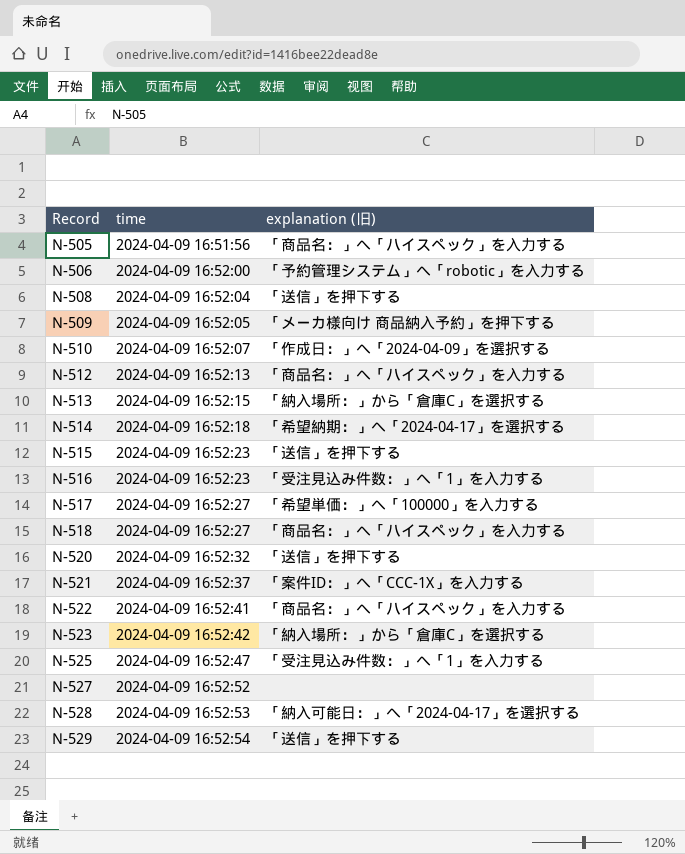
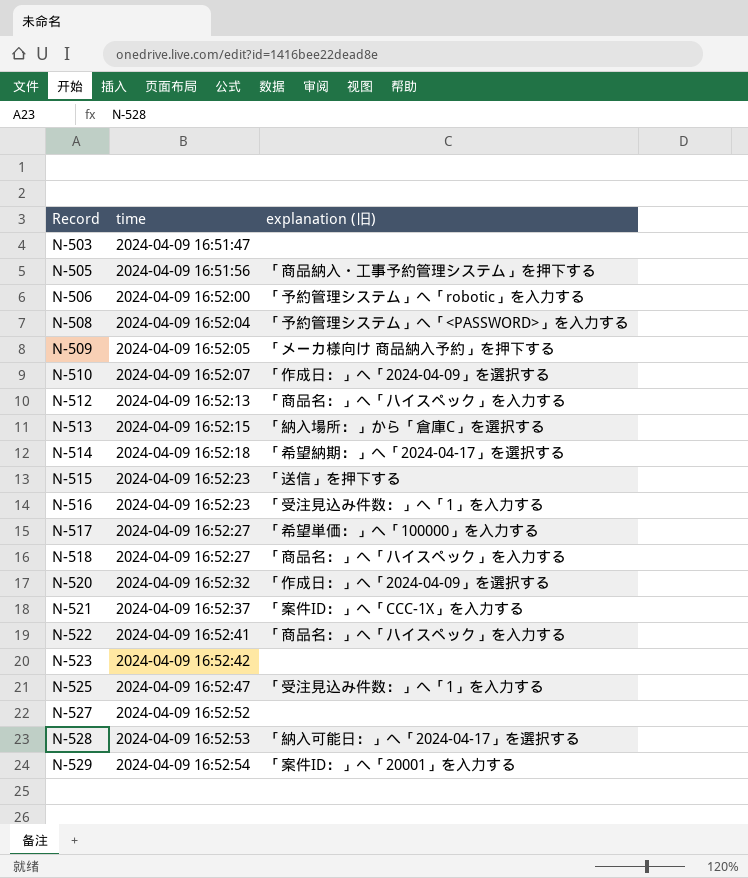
row N-503: none -> 2024-04-09 16:51:47 | none
N-505 | explanation (旧): 「商品名：」へ「ハイスペック」を入力する -> 「商品納入・工事予約管理システム」を押下する
N-508 | explanation (旧): 「送信」を押下する -> 「予約管理システム」へ「<PASSWORD>」を入力する
N-520 | explanation (旧): 「送信」を押下する -> 「作成日：」へ「2024-04-09」を選択する
N-523 | explanation (旧): 「納入場所：」から「倉庫C」を選択する -> none
N-529 | explanation (旧): 「送信」を押下する -> 「案件ID：」へ「20001」を入力する

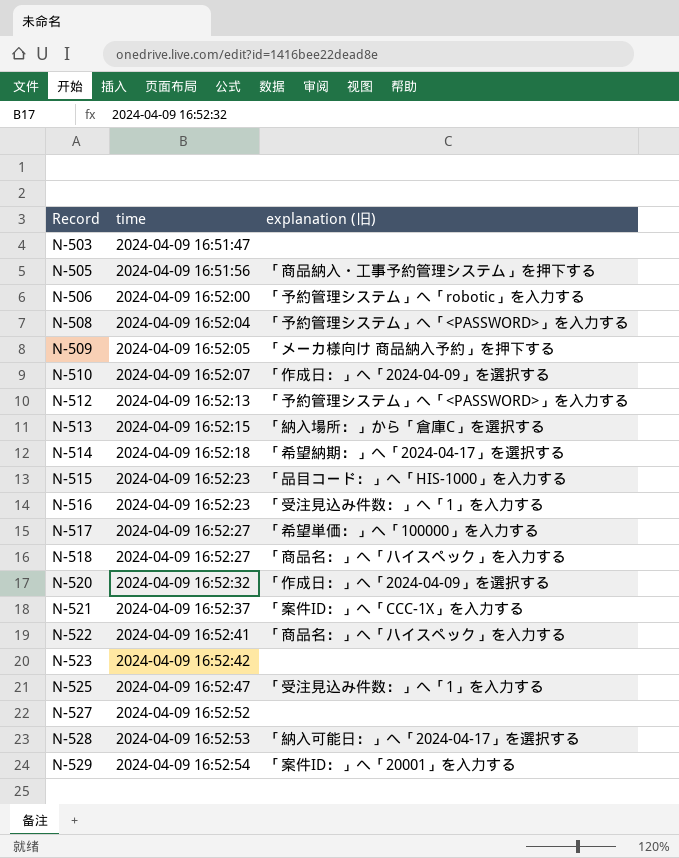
N-512 | explanation (旧): 「商品名：」へ「ハイスペック」を入力する -> 「予約管理システム」へ「<PASSWORD>」を入力する
N-515 | explanation (旧): 「送信」を押下する -> 「品目コード：」へ「HIS-1000」を入力する

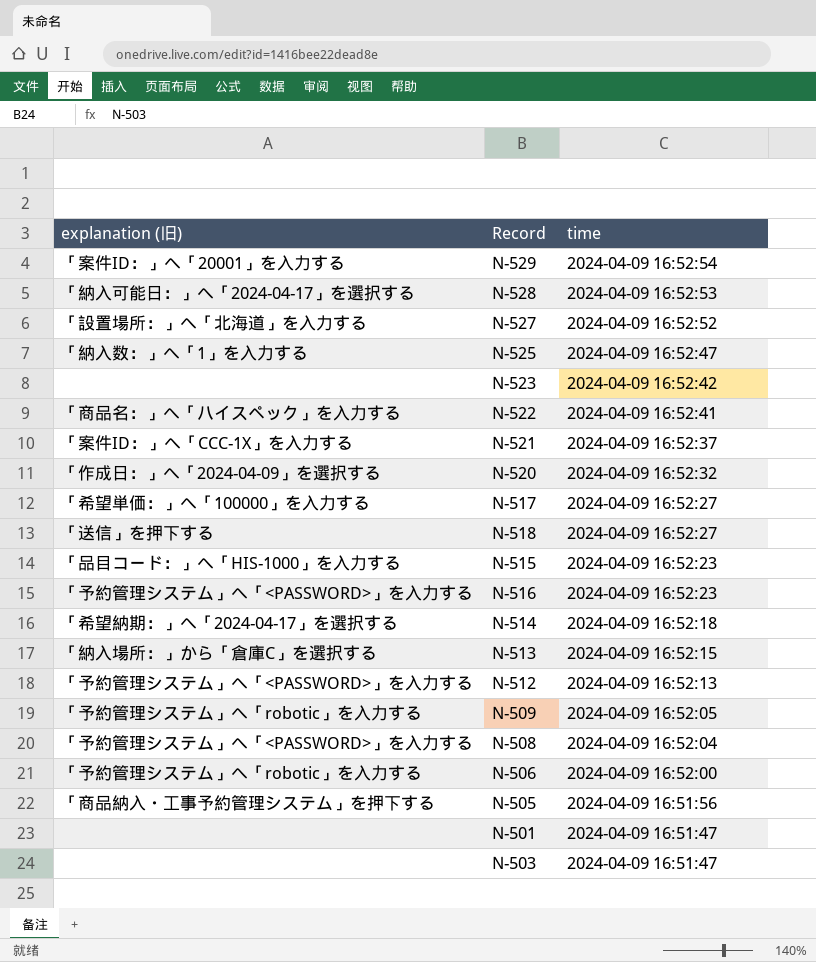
row order: Record ascending -> time descending
column explanation (旧) | position: 3 -> 1
row N-510: 2024-04-09 16:52:07 | 「作成日：」へ「2024-04-09」を選択する -> none
N-527 | explanation (旧): none -> 「設置場所：」へ「北海道」を入力する
N-525 | explanation (旧): 「受注見込み件数：」へ「1」を入力する -> 「納入数：」へ「1」を入力する
N-518 | explanation (旧): 「商品名：」へ「ハイスペック」を入力する -> 「送信」を押下する
N-516 | explanation (旧): 「受注見込み件数：」へ「1」を入力する -> 「予約管理システム」へ「<PASSWORD>」を入力する
N-509 | explanation (旧): 「メーカ様向け 商品納入予約」を押下する -> 「予約管理システム」へ「robotic」を入力する
row N-501: none -> none | 2024-04-09 16:51:47

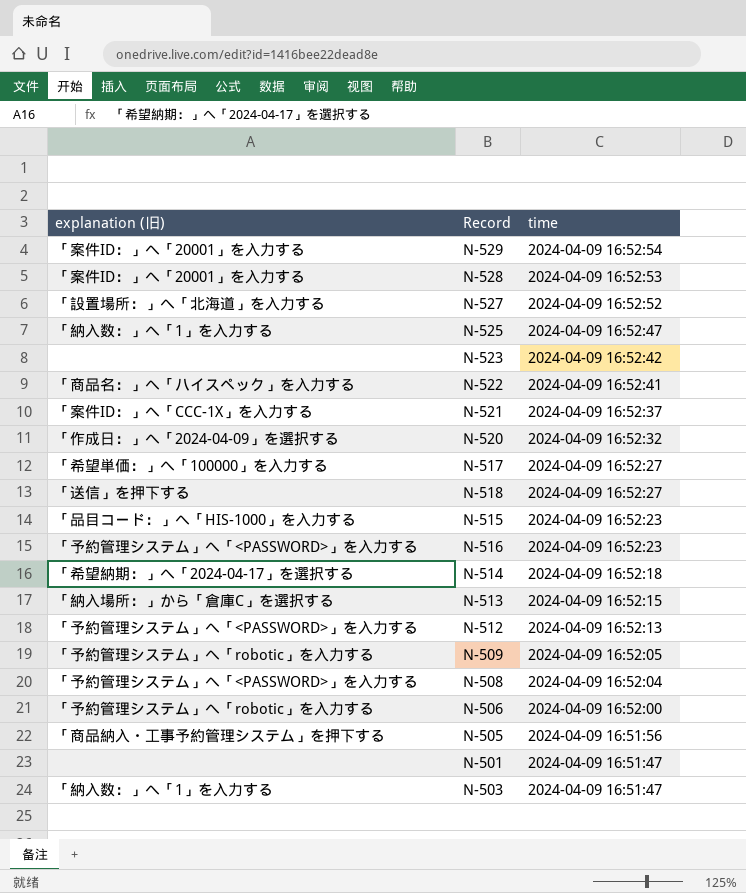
N-528 | explanation (旧): 「納入可能日：」へ「2024-04-17」を選択する -> 「案件ID：」へ「20001」を入力する
N-503 | explanation (旧): none -> 「納入数：」へ「1」を入力する

